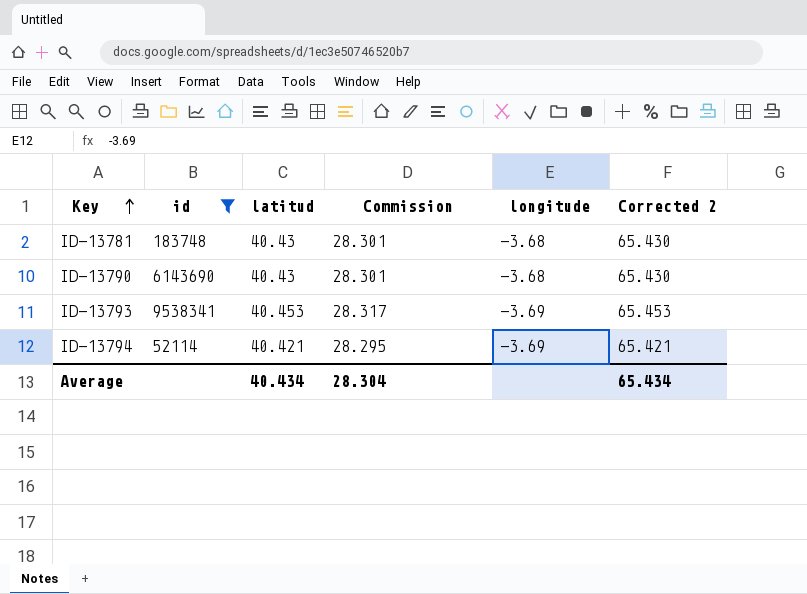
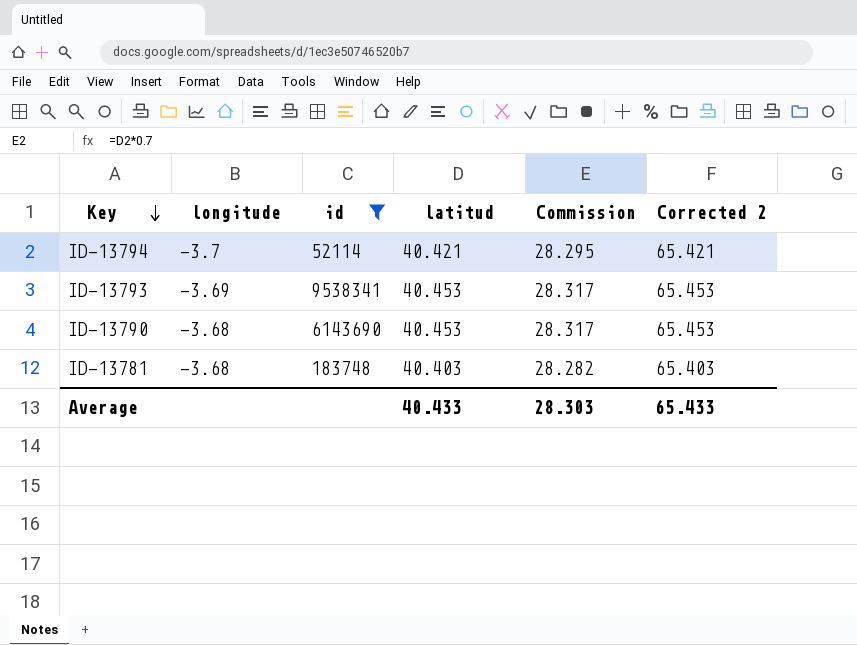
row order: Key ascending -> Key descending
column longitude | position: 5 -> 2
ID-13794 | longitude: -3.69 -> -3.7
ID-13790 | latitud: 40.43 -> 40.453
ID-13790 | Commission: 28.301 -> 28.317
ID-13790 | Corrected 2: 65.430 -> 65.453
ID-13781 | latitud: 40.43 -> 40.403
ID-13781 | Commission: 28.301 -> 28.282
ID-13781 | Corrected 2: 65.430 -> 65.403
Average | latitud: 40.434 -> 40.433
Average | Commission: 28.304 -> 28.303
Average | Corrected 2: 65.434 -> 65.433

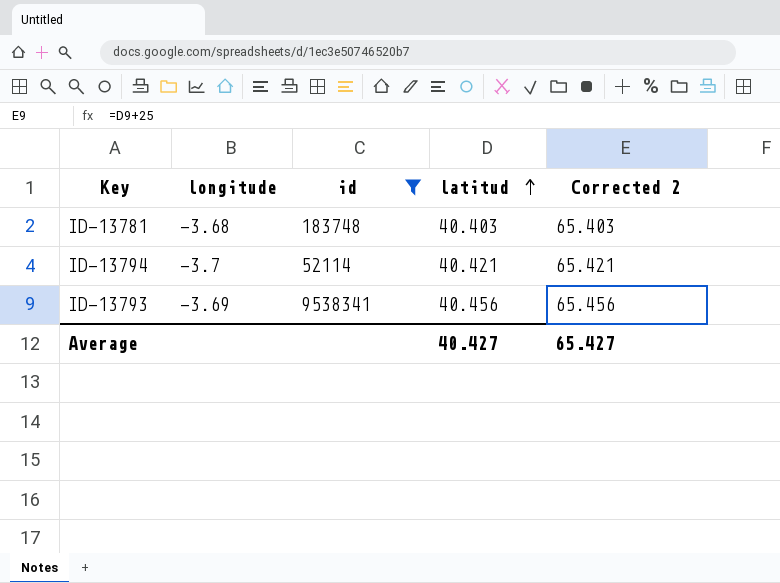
row order: Key descending -> latitud ascending
column Commission | formula: [latitud] * 0.7 -> none
row ID-13790: -3.68 | 6143690 | 40.453 | 28.317 | 65.453 -> none
ID-13793 | latitud: 40.453 -> 40.456
ID-13793 | Corrected 2: 65.453 -> 65.456
Average | latitud: 40.433 -> 40.427
Average | Corrected 2: 65.433 -> 65.427

